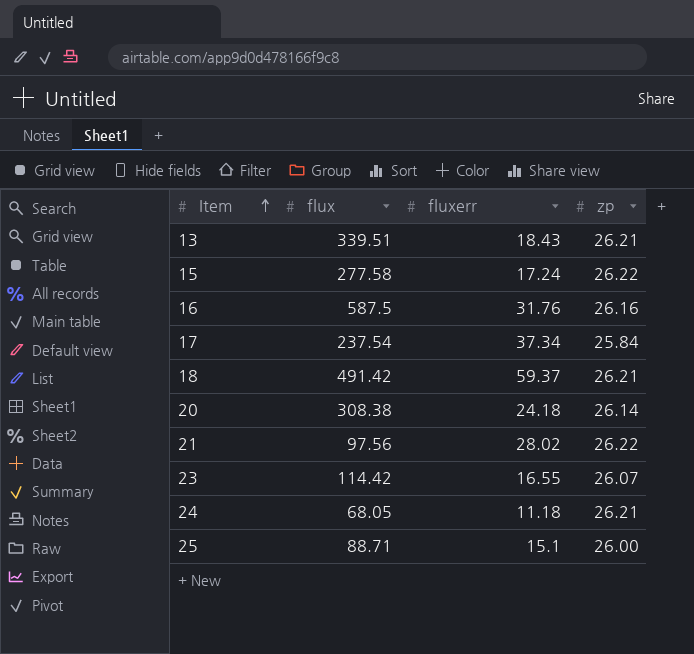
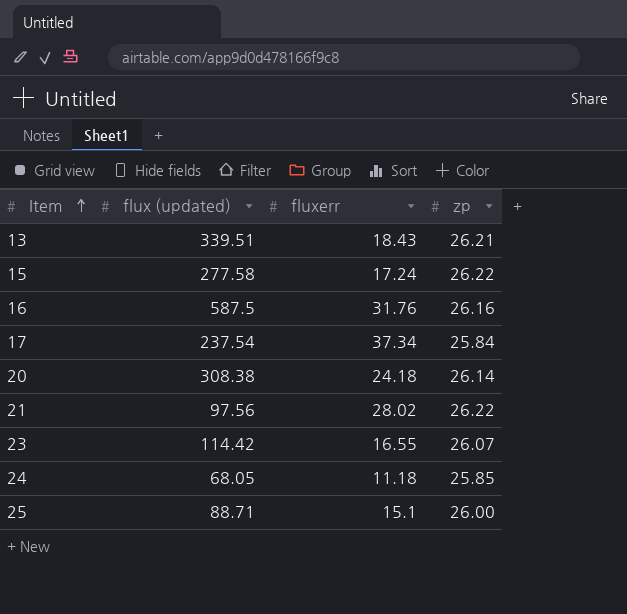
column name: flux -> flux (updated)
row 18: 491.42 | 59.37 | 26.21 -> none
24 | zp: 26.21 -> 25.85

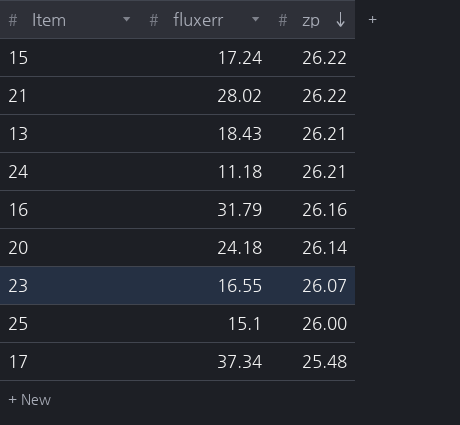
row order: Item ascending -> zp descending
column flux (updated) | position: 2 -> none
24 | zp: 25.85 -> 26.21
16 | fluxerr: 31.76 -> 31.79
17 | zp: 25.84 -> 25.48

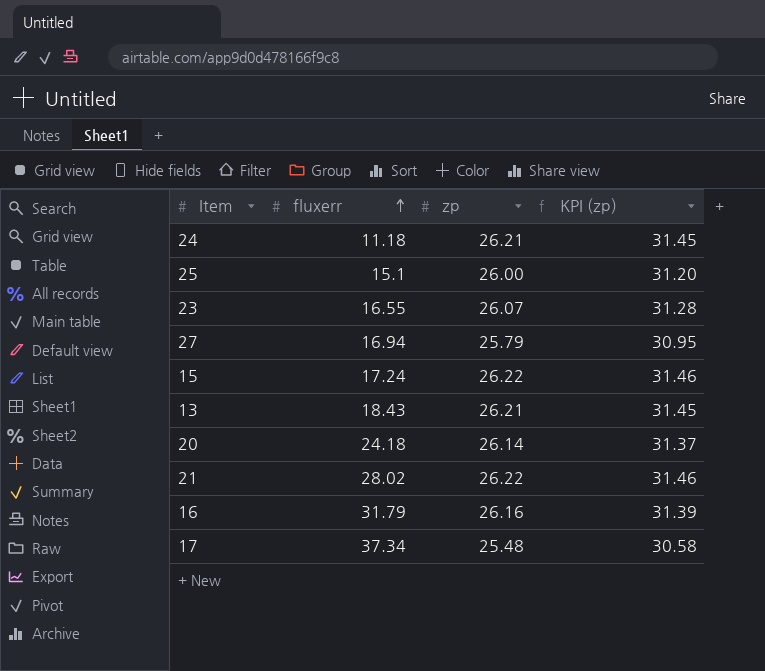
row order: zp descending -> fluxerr ascending
column KPI (zp) | formula: none -> [zp] * 1.2
row 27: none -> 16.94 | 25.79 | 30.95

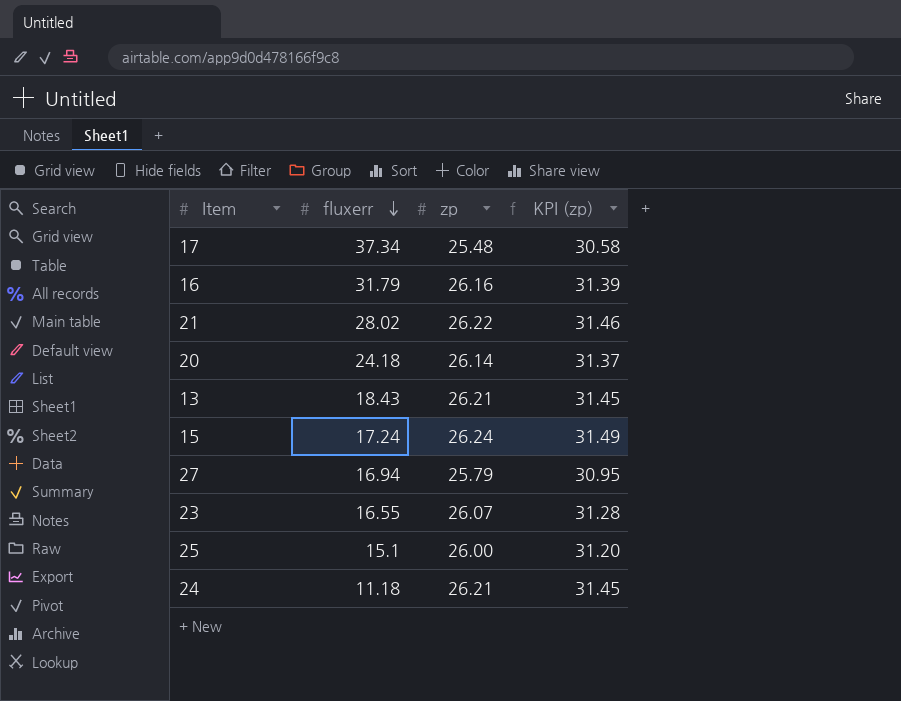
row order: fluxerr ascending -> fluxerr descending
15 | zp: 26.22 -> 26.24
15 | KPI (zp): 31.46 -> 31.49

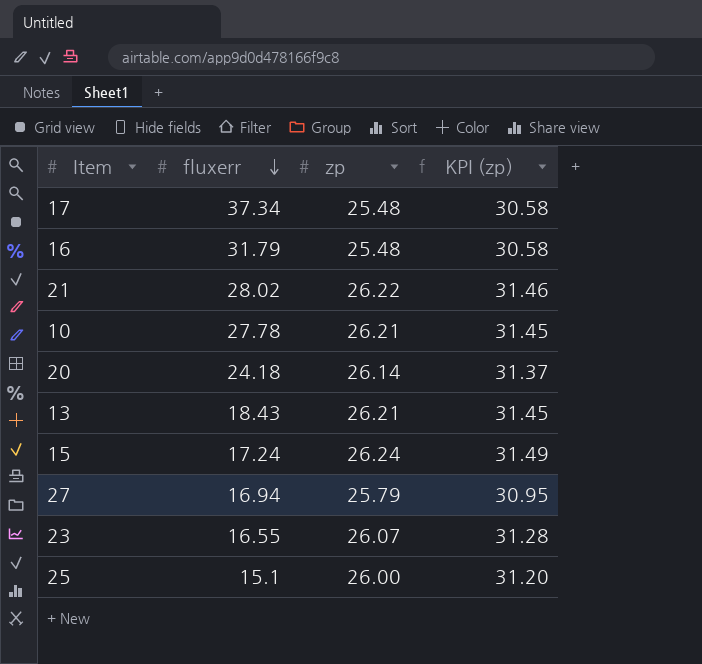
row 24: 11.18 | 26.21 | 31.45 -> none
16 | zp: 26.16 -> 25.48
16 | KPI (zp): 31.39 -> 30.58
row 10: none -> 27.78 | 26.21 | 31.45

